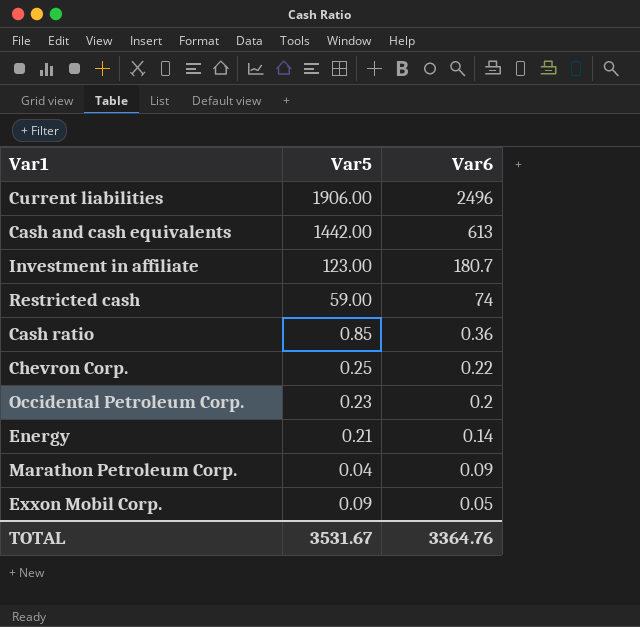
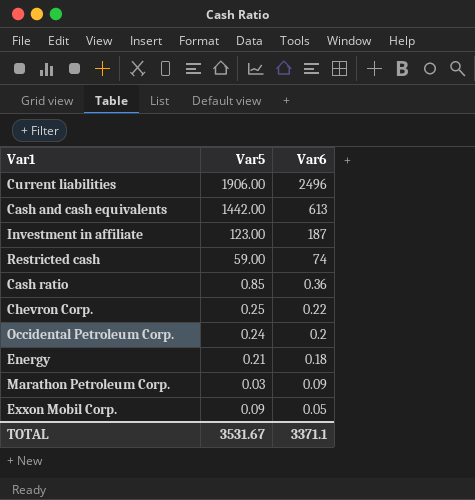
Investment in affiliate | Var6: 180.7 -> 187
Occidental Petroleum Corp. | Var5: 0.23 -> 0.24
Energy | Var6: 0.14 -> 0.18
Marathon Petroleum Corp. | Var5: 0.04 -> 0.03
TOTAL | Var6: 3364.76 -> 3371.1

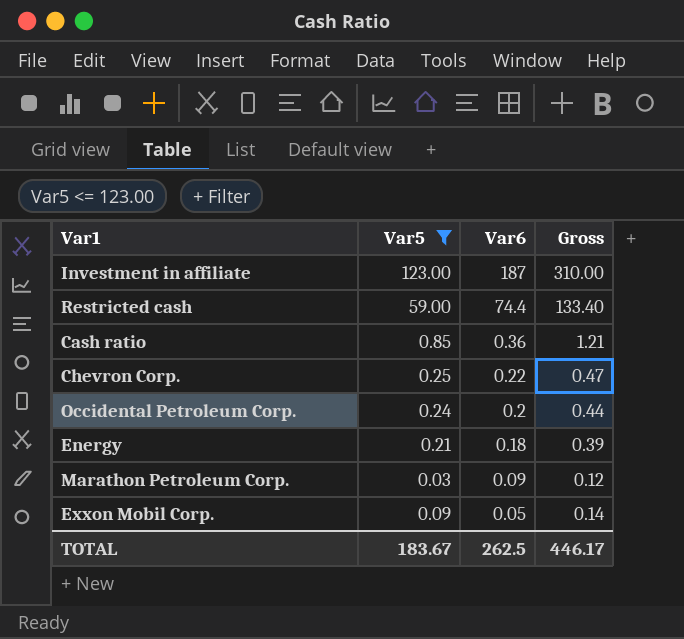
filter: none -> Var5 <= 123.00
column Gross | formula: none -> [Var5] + [Var6]
Restricted cash | Var6: 74 -> 74.4
TOTAL | Var5: 3531.67 -> 183.67
TOTAL | Var6: 3371.1 -> 262.5

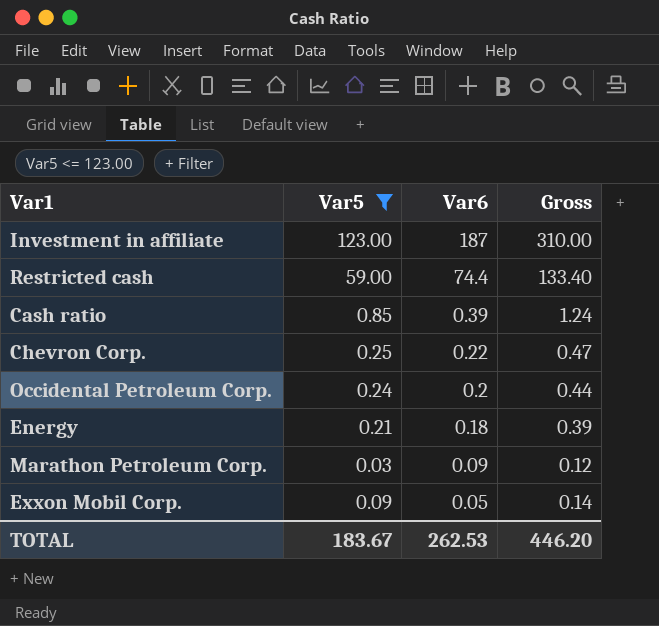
Cash ratio | Var6: 0.36 -> 0.39
Cash ratio | Gross: 1.21 -> 1.24
TOTAL | Var6: 262.5 -> 262.53
TOTAL | Gross: 446.17 -> 446.20

